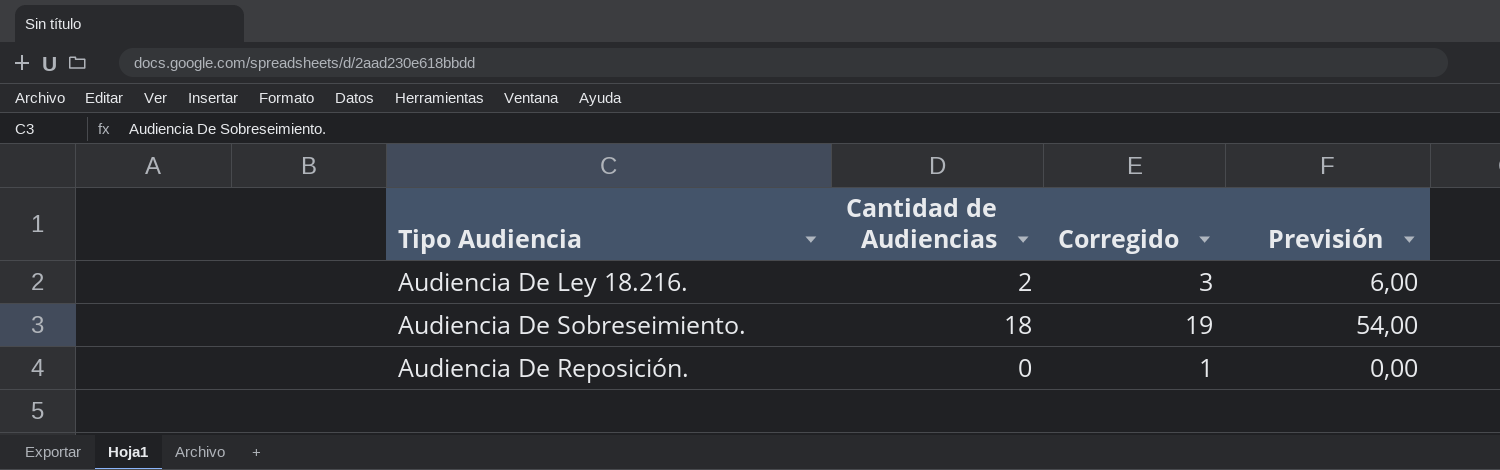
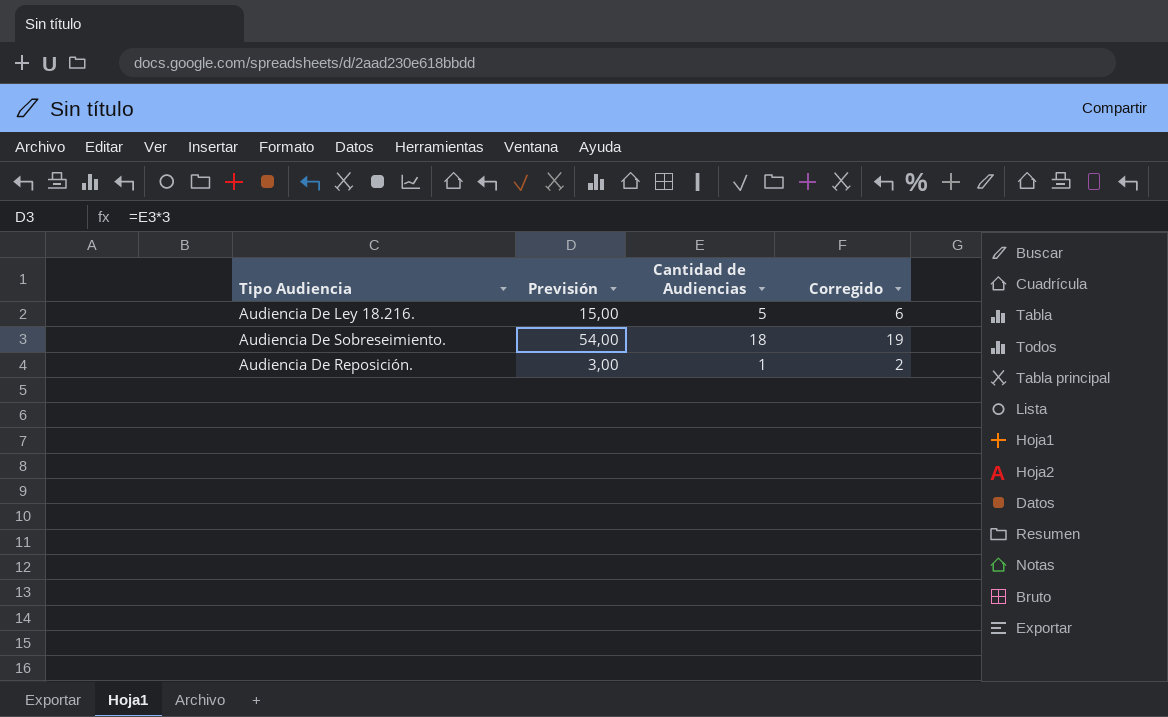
column Previsión | position: 4 -> 2
Audiencia De Ley 18.216. | Previsión: 6,00 -> 15,00
Audiencia De Ley 18.216. | Cantidad de Audiencias: 2 -> 5
Audiencia De Ley 18.216. | Corregido: 3 -> 6
Audiencia De Reposición. | Previsión: 0,00 -> 3,00
Audiencia De Reposición. | Cantidad de Audiencias: 0 -> 1
Audiencia De Reposición. | Corregido: 1 -> 2

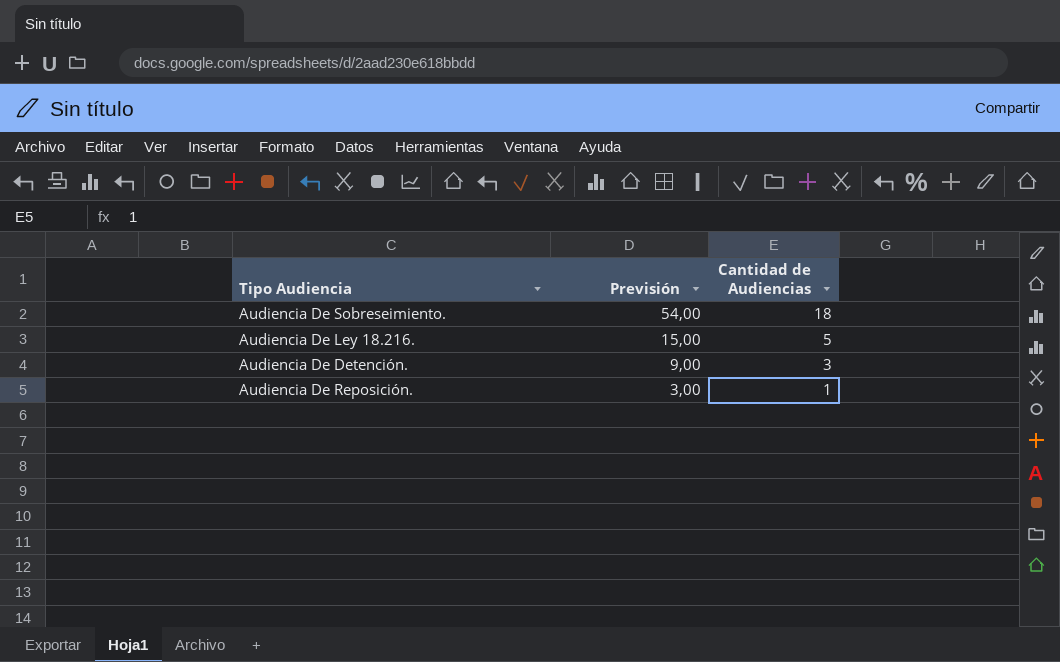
row order: none -> Previsión descending
column Corregido | formula: [Cantidad de Audiencias] + 1 -> none
row Audiencia De Detención.: none -> 9,00 | 3

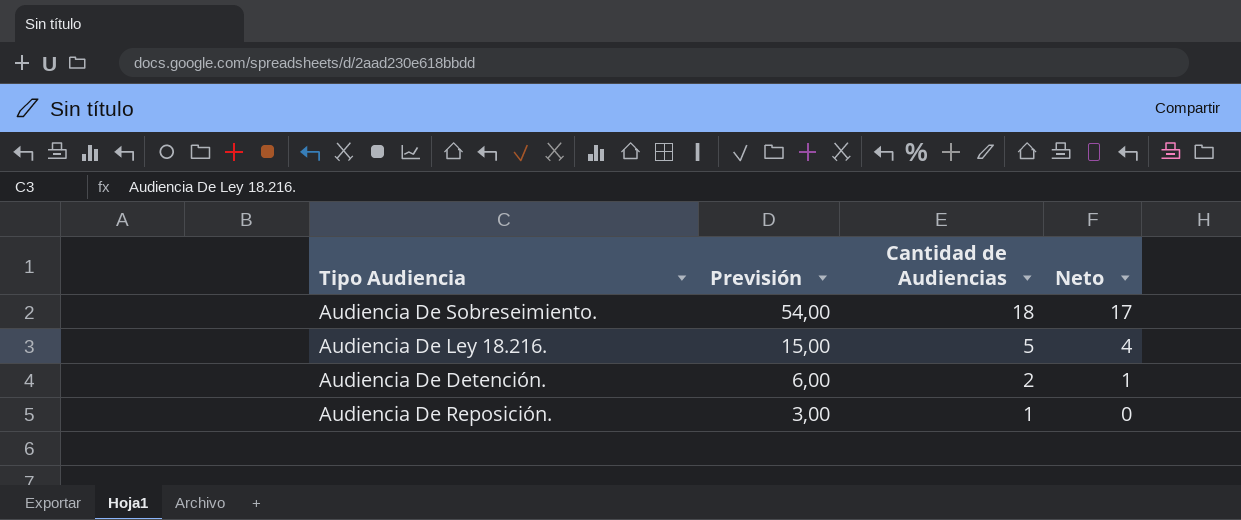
column Neto | formula: none -> [Cantidad de Audiencias] - 1
Audiencia De Detención. | Previsión: 9,00 -> 6,00
Audiencia De Detención. | Cantidad de Audiencias: 3 -> 2

